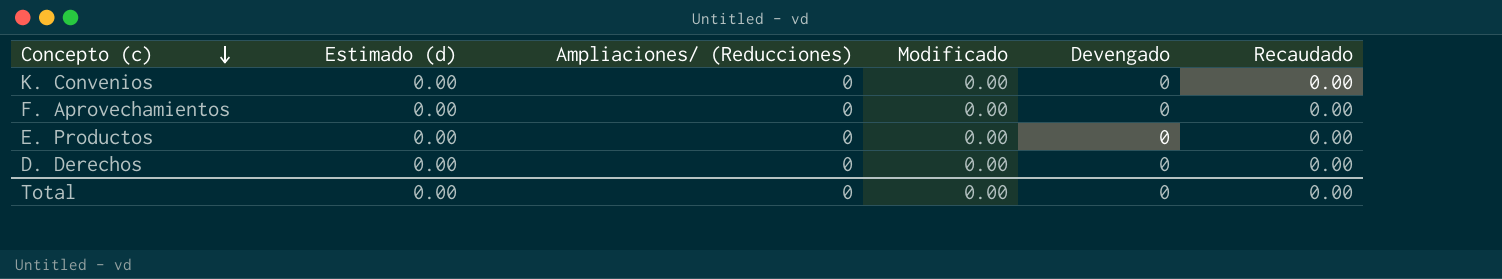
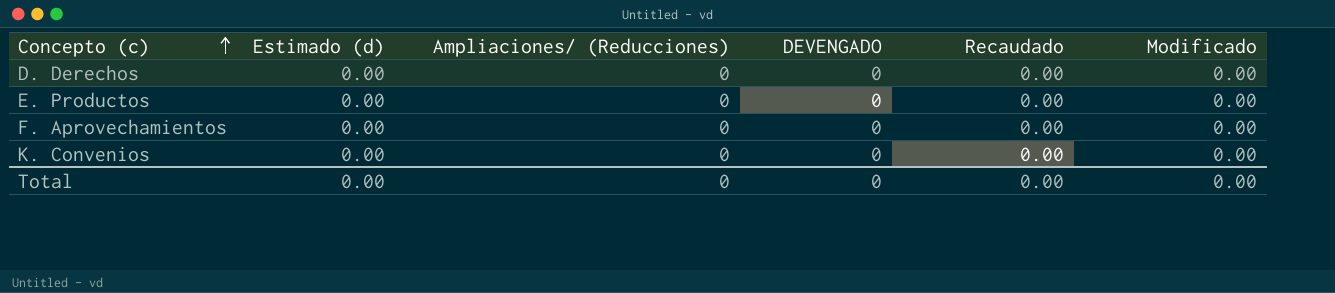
row order: Concepto (c) descending -> Concepto (c) ascending
column name: Devengado -> DEVENGADO
column Modificado | position: 4 -> 6

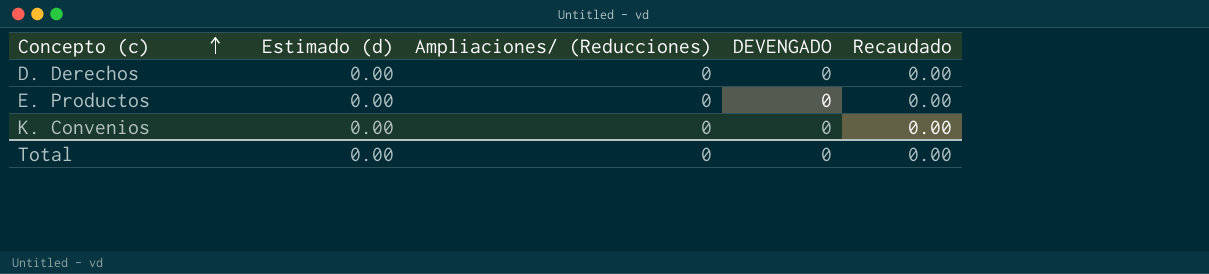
column Modificado | position: 6 -> none
row F. Aprovechamientos: 0.00 | 0 | 0 | 0.00 | 0.00 -> none

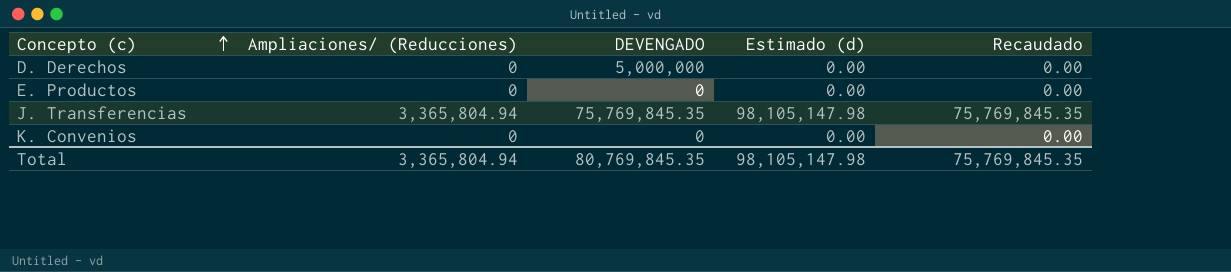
column Estimado (d) | position: 2 -> 4
D. Derechos | DEVENGADO: 0 -> 5,000,000
row J. Transferencias: none -> 3,365,804.94 | 75,769,845.35 | 98,105,147.98 | 75,769,845.35
Total | Ampliaciones/ (Reducciones): 0 -> 3,365,804.94
Total | DEVENGADO: 0 -> 80,769,845.35
Total | Estimado (d): 0.00 -> 98,105,147.98
Total | Recaudado: 0.00 -> 75,769,845.35

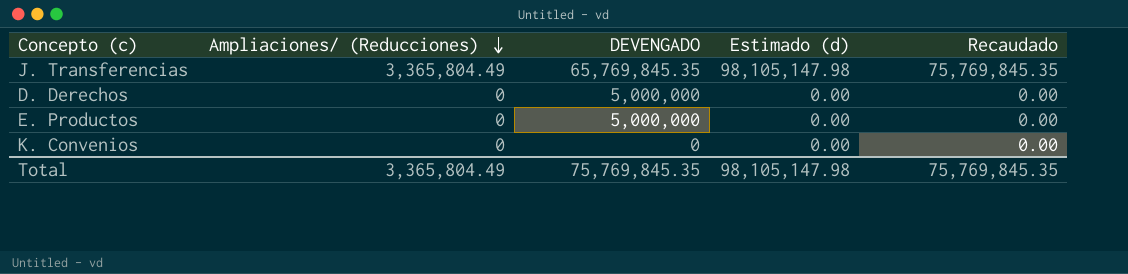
row order: Concepto (c) ascending -> Ampliaciones/ (Reducciones) descending
J. Transferencias | Ampliaciones/ (Reducciones): 3,365,804.94 -> 3,365,804.49
J. Transferencias | DEVENGADO: 75,769,845.35 -> 65,769,845.35
E. Productos | DEVENGADO: 0 -> 5,000,000
Total | Ampliaciones/ (Reducciones): 3,365,804.94 -> 3,365,804.49
Total | DEVENGADO: 80,769,845.35 -> 75,769,845.35

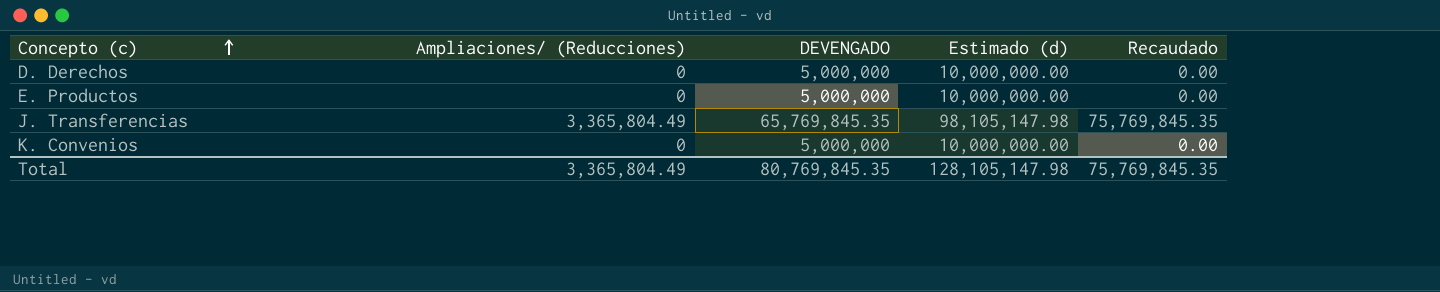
row order: Ampliaciones/ (Reducciones) descending -> Concepto (c) ascending
D. Derechos | Estimado (d): 0.00 -> 10,000,000.00
E. Productos | Estimado (d): 0.00 -> 10,000,000.00
K. Convenios | DEVENGADO: 0 -> 5,000,000
K. Convenios | Estimado (d): 0.00 -> 10,000,000.00
Total | DEVENGADO: 75,769,845.35 -> 80,769,845.35
Total | Estimado (d): 98,105,147.98 -> 128,105,147.98

